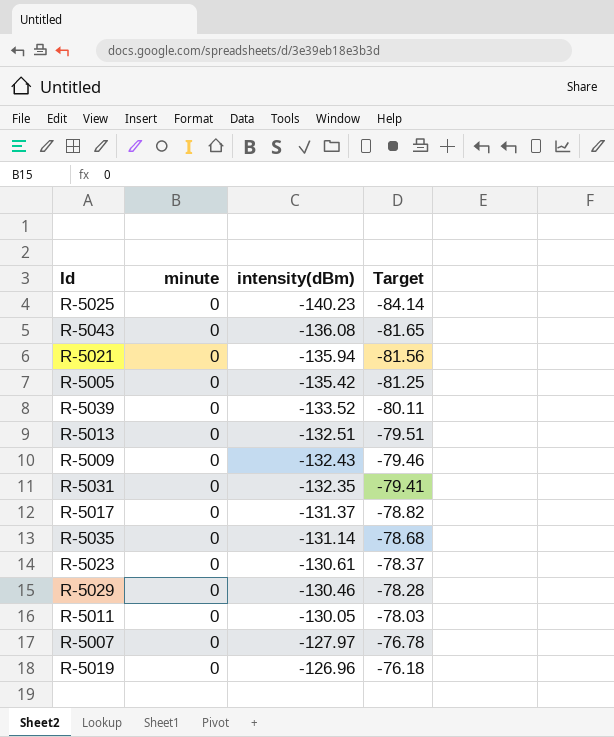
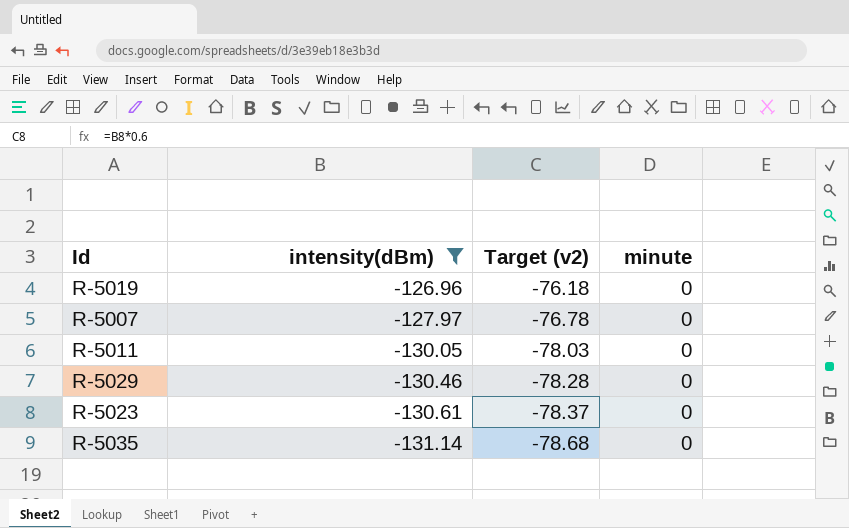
filter: none -> intensity(dBm) >= -131.14
row order: intensity(dBm) ascending -> intensity(dBm) descending
column name: Target -> Target (v2)
column minute | position: 2 -> 4

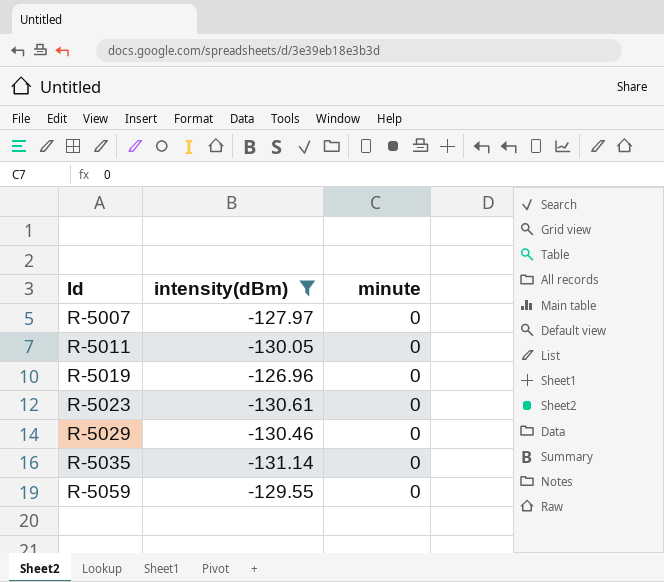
row order: intensity(dBm) descending -> Id ascending
column Target (v2) | formula: [intensity(dBm)] * 0.6 -> none
row R-5059: none -> -129.55 | 0

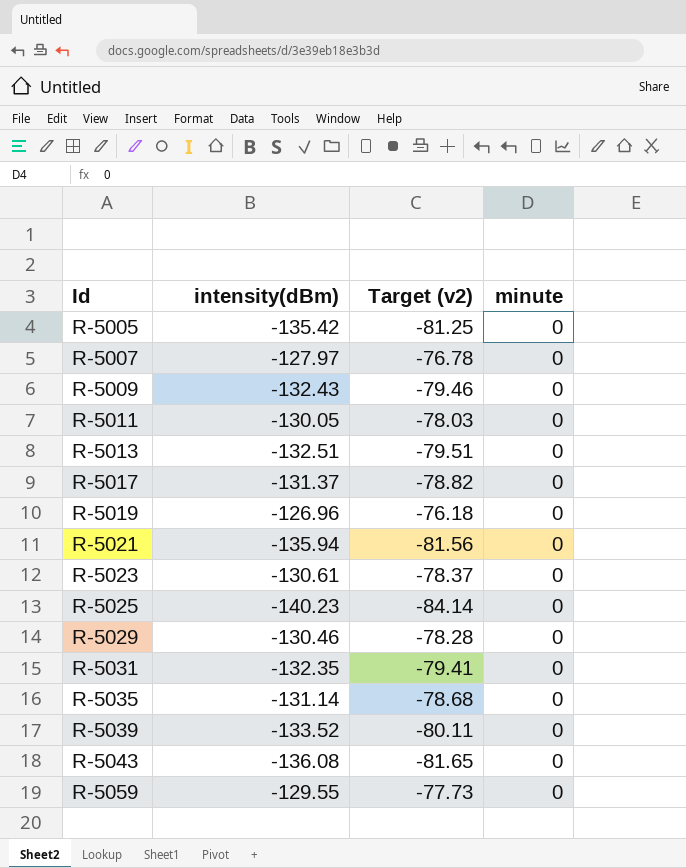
filter: intensity(dBm) >= -131.14 -> none
column Target (v2) | formula: none -> [intensity(dBm)] * 0.6

